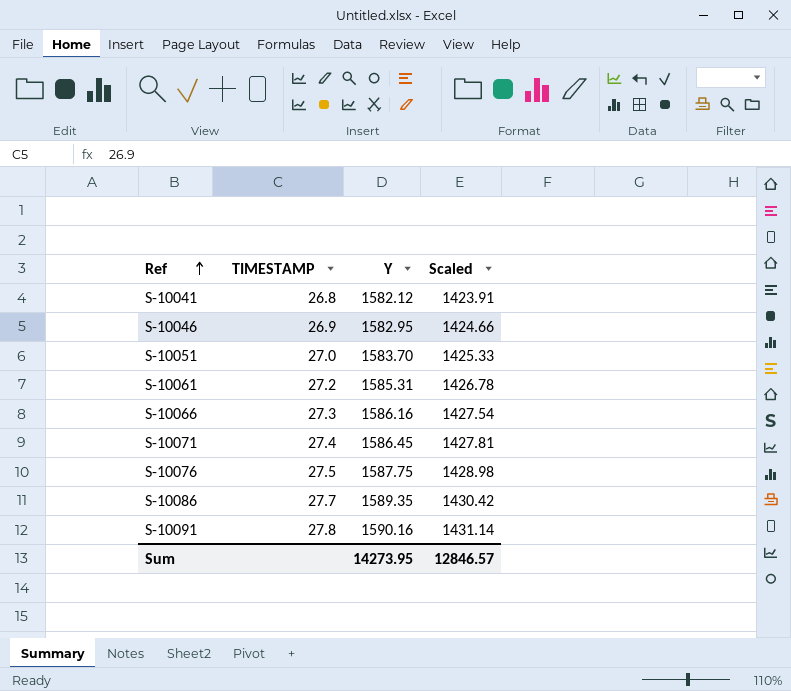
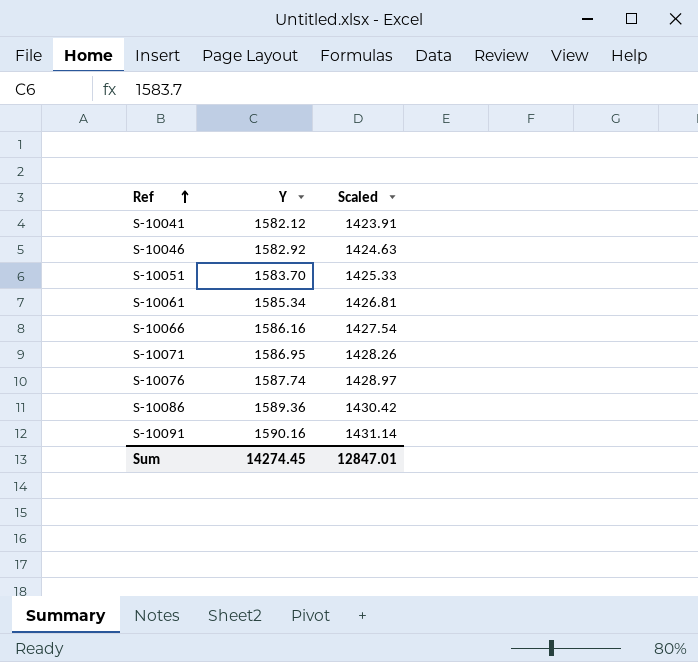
column TIMESTAMP | position: 2 -> none
S-10046 | Y: 1582.95 -> 1582.92
S-10046 | Scaled: 1424.66 -> 1424.63
S-10061 | Y: 1585.31 -> 1585.34
S-10061 | Scaled: 1426.78 -> 1426.81
S-10071 | Y: 1586.45 -> 1586.95
S-10071 | Scaled: 1427.81 -> 1428.26
S-10076 | Y: 1587.75 -> 1587.74
S-10076 | Scaled: 1428.98 -> 1428.97
S-10086 | Y: 1589.35 -> 1589.36
Sum | Y: 14273.95 -> 14274.45
Sum | Scaled: 12846.57 -> 12847.01

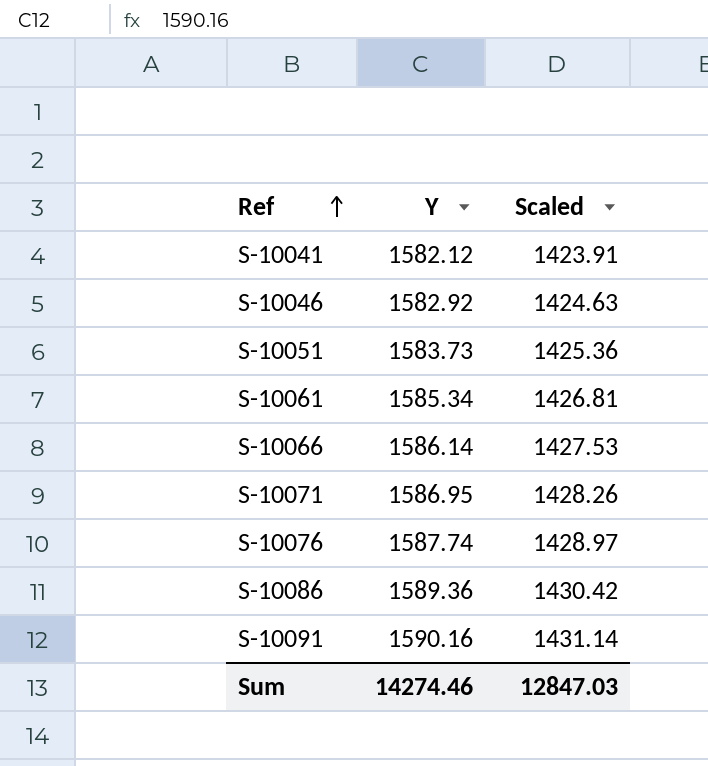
S-10051 | Y: 1583.70 -> 1583.73
S-10051 | Scaled: 1425.33 -> 1425.36
S-10066 | Y: 1586.16 -> 1586.14
S-10066 | Scaled: 1427.54 -> 1427.53
Sum | Y: 14274.45 -> 14274.46
Sum | Scaled: 12847.01 -> 12847.03

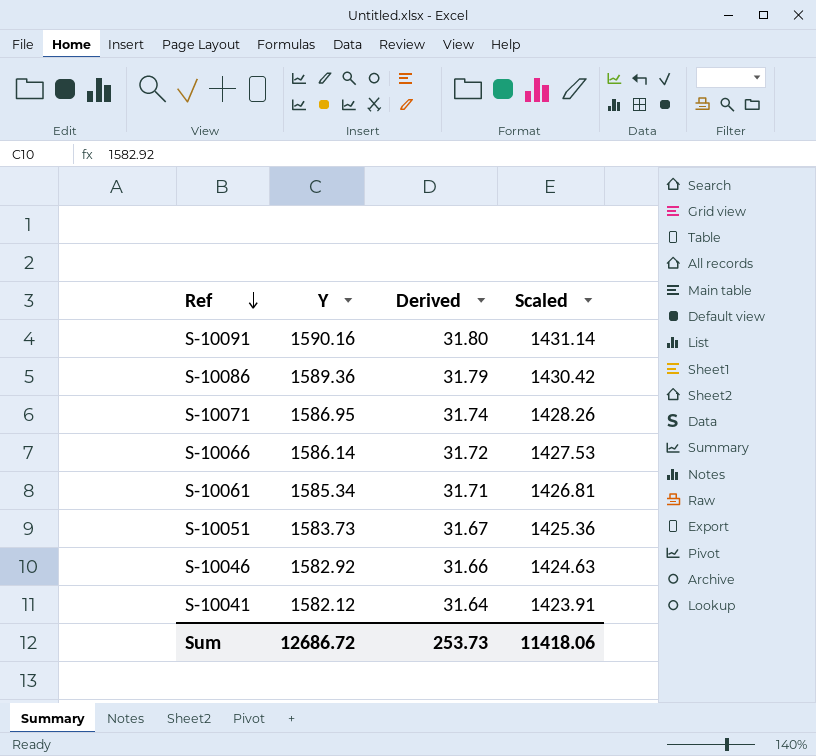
row order: Ref ascending -> Ref descending
column Derived | formula: none -> [Y] * 0.02
row S-10076: 1587.74 | 1428.97 -> none
Sum | Y: 14274.46 -> 12686.72
Sum | Scaled: 12847.03 -> 11418.06

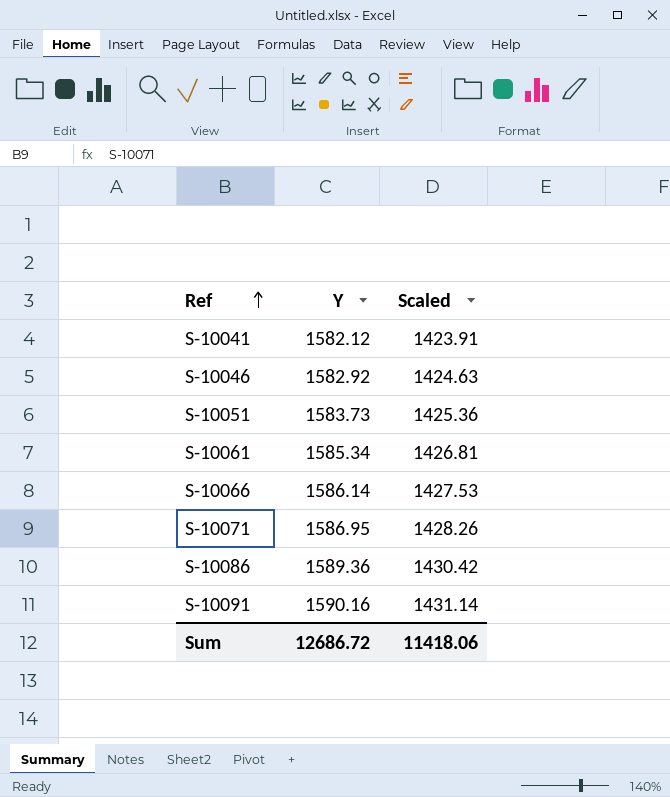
row order: Ref descending -> Ref ascending
column Derived | formula: [Y] * 0.02 -> none

